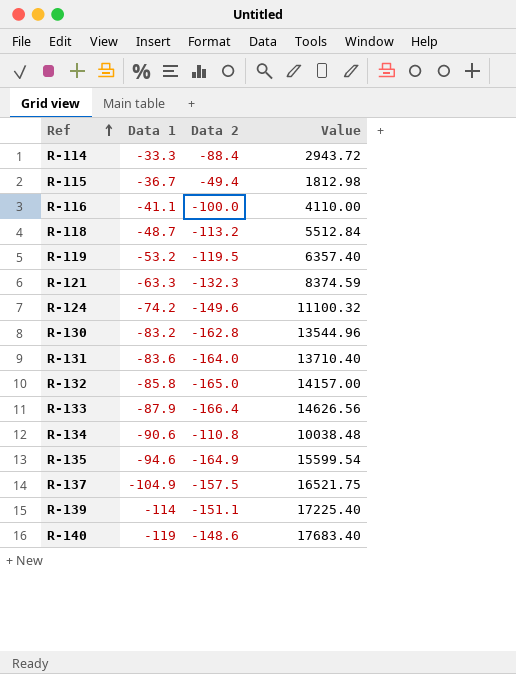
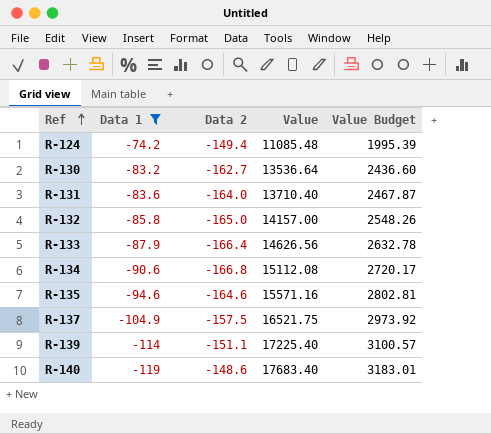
filter: none -> Data 1 <= -74.2
column Value Budget | formula: none -> [Value] * 0.18
R-124 | Data 2: -149.6 -> -149.4
R-124 | Value: 11100.32 -> 11085.48
R-130 | Data 2: -162.8 -> -162.7
R-130 | Value: 13544.96 -> 13536.64
R-134 | Data 2: -110.8 -> -166.8
R-134 | Value: 10038.48 -> 15112.08
R-135 | Data 2: -164.9 -> -164.6
R-135 | Value: 15599.54 -> 15571.16

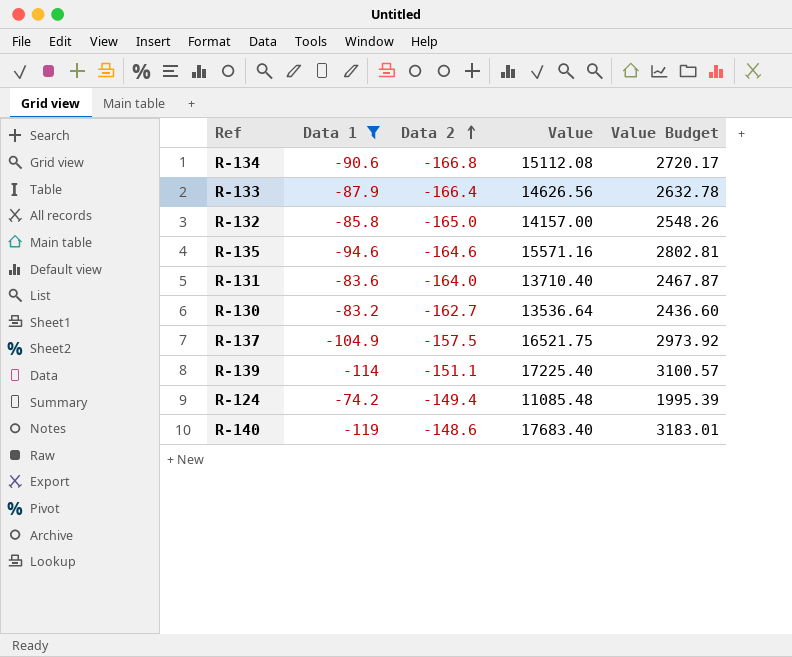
row order: Ref ascending -> Data 2 ascending

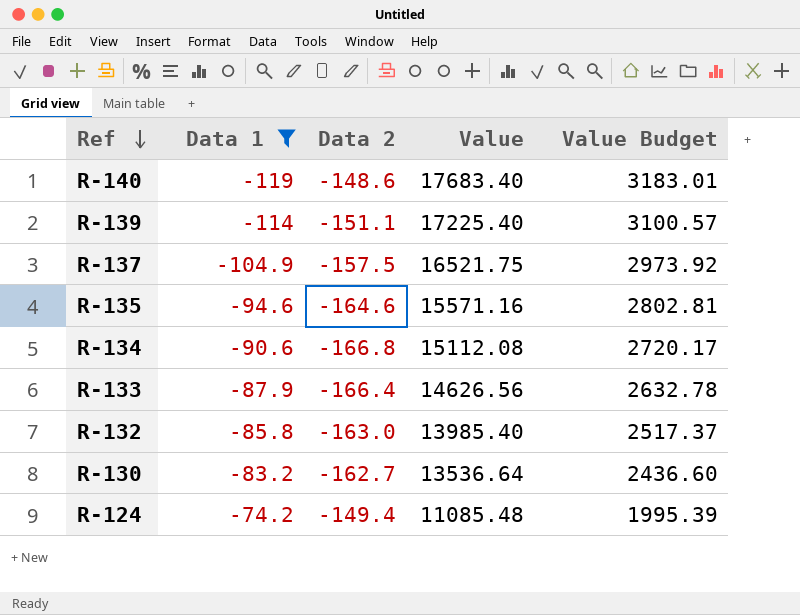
row order: Data 2 ascending -> Ref descending
row R-131: -83.6 | -164.0 | 13710.40 | 2467.87 -> none
R-132 | Data 2: -165.0 -> -163.0
R-132 | Value: 14157.00 -> 13985.40
R-132 | Value Budget: 2548.26 -> 2517.37

